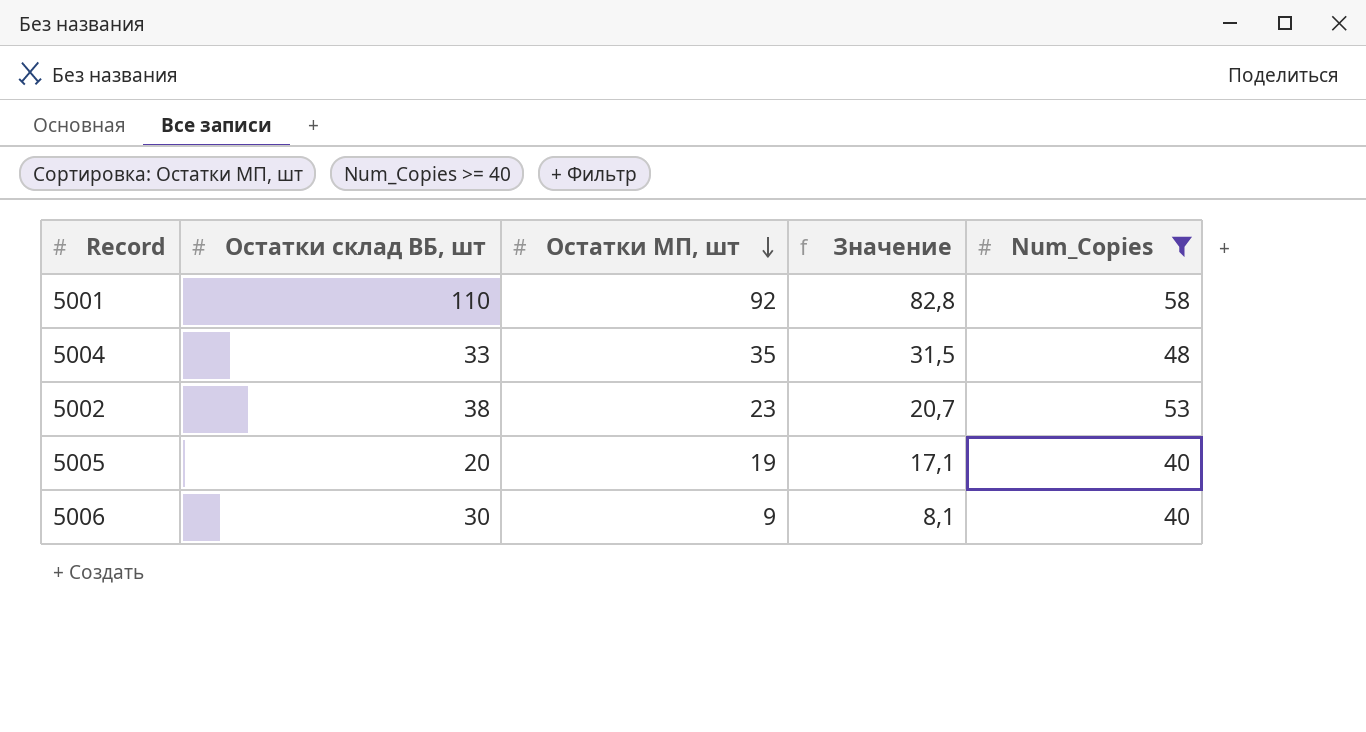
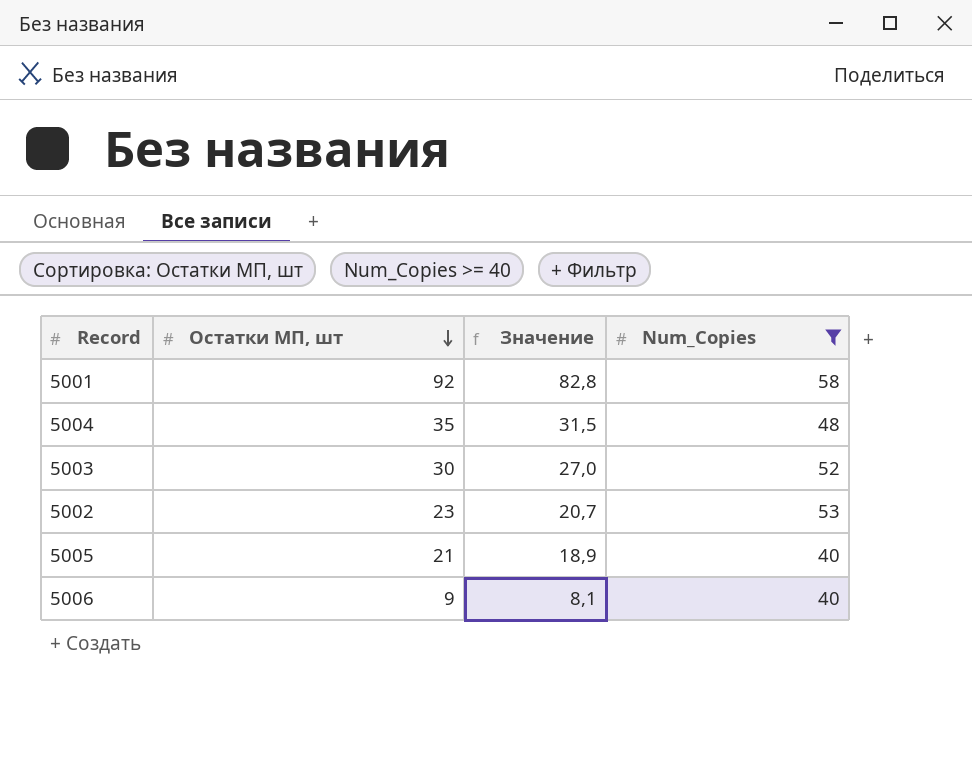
column Остатки склад ВБ, шт | position: 2 -> none
row 5003: none -> 30 | 27,0 | 52
5005 | Остатки МП, шт: 19 -> 21
5005 | Значение: 17,1 -> 18,9

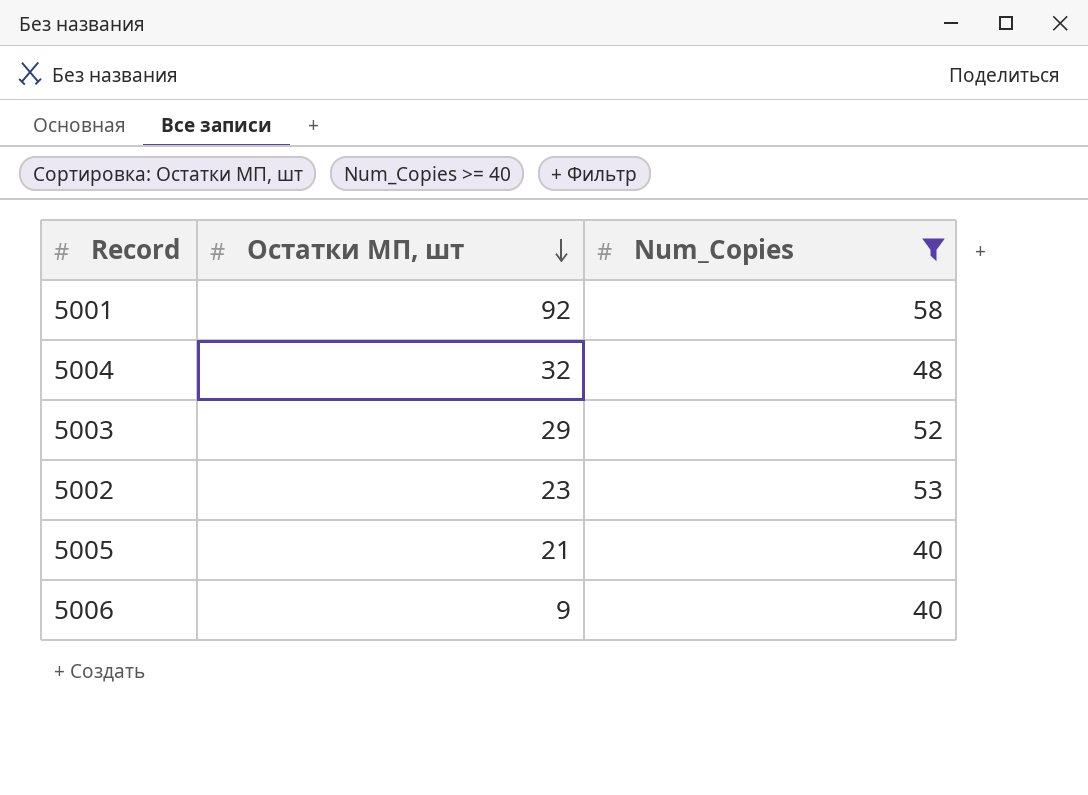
column Значение | formula: [Остатки МП, шт] * 0,9 -> none
5004 | Остатки МП, шт: 35 -> 32
5003 | Остатки МП, шт: 30 -> 29

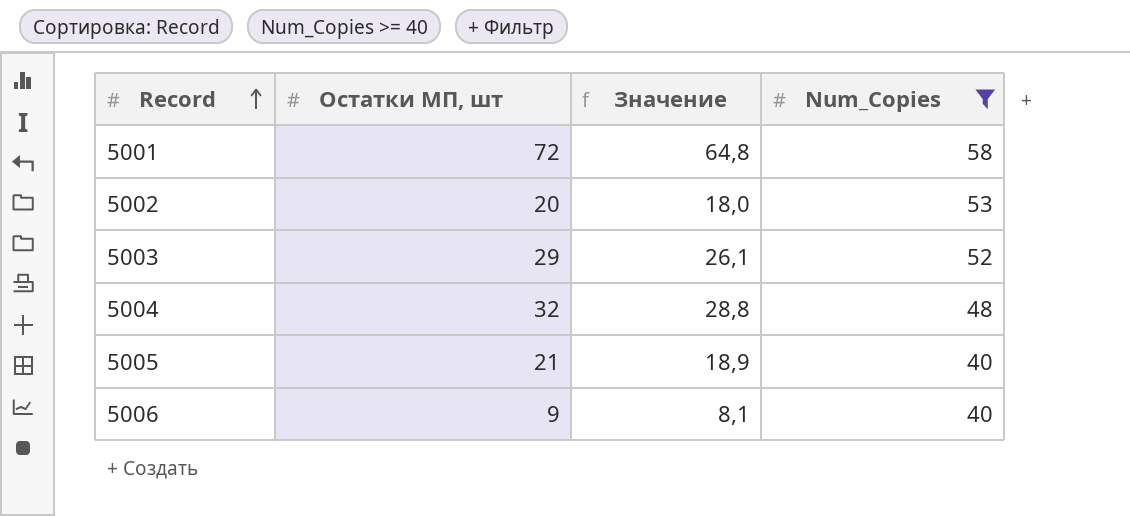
row order: Остатки МП, шт descending -> Record ascending
column Значение | formula: none -> [Остатки МП, шт] * 0,9
5001 | Остатки МП, шт: 92 -> 72
5002 | Остатки МП, шт: 23 -> 20

